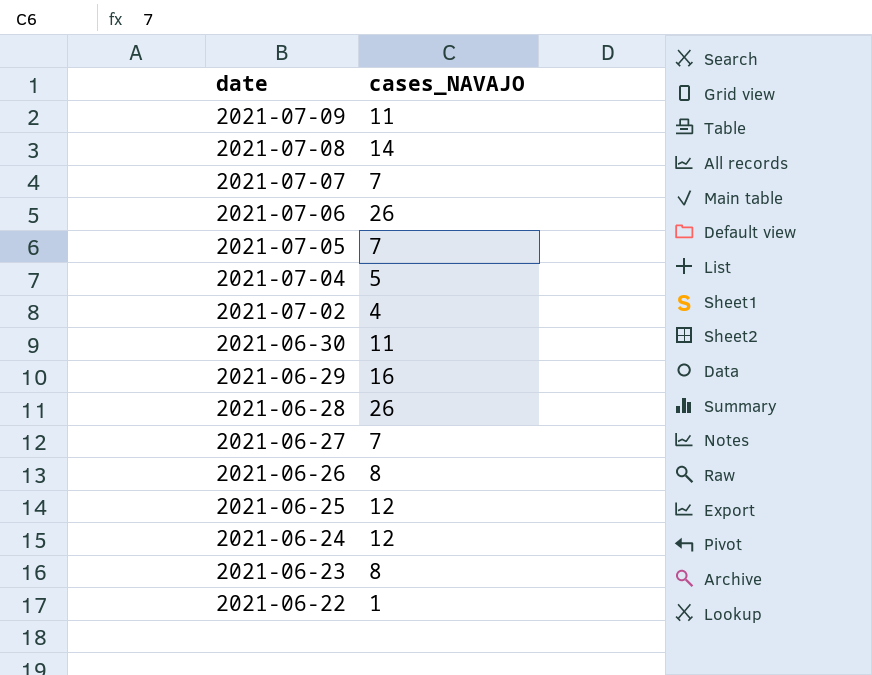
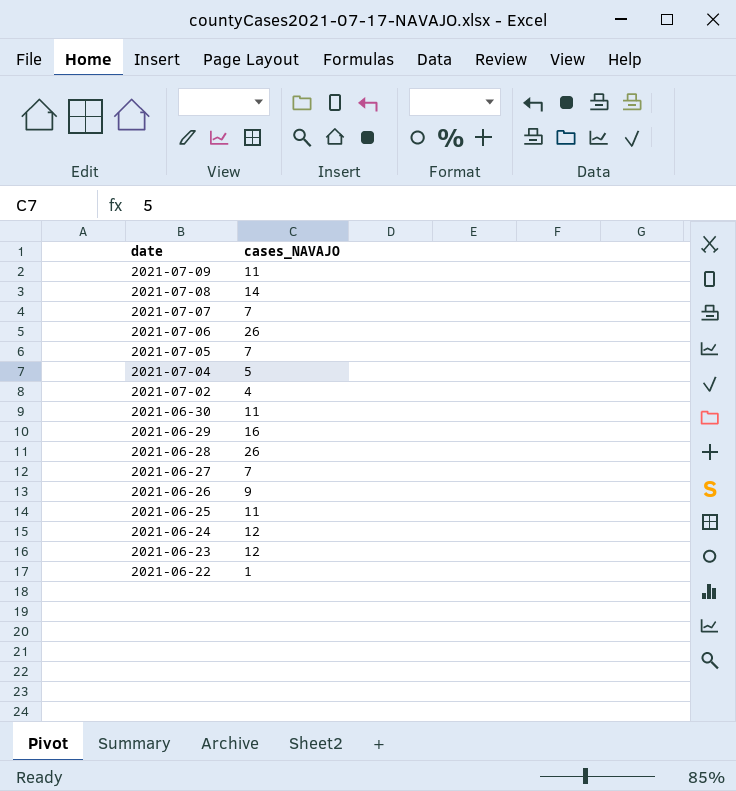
2021-06-26 | cases_NAVAJO: 8 -> 9
2021-06-25 | cases_NAVAJO: 12 -> 11
2021-06-23 | cases_NAVAJO: 8 -> 12

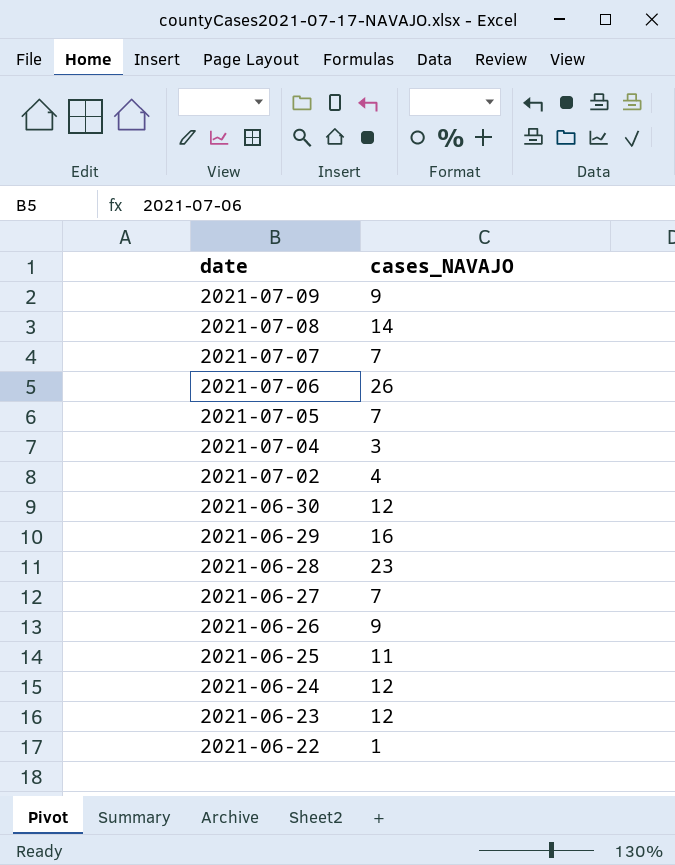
2021-07-09 | cases_NAVAJO: 11 -> 9
2021-07-04 | cases_NAVAJO: 5 -> 3
2021-06-30 | cases_NAVAJO: 11 -> 12
2021-06-28 | cases_NAVAJO: 26 -> 23

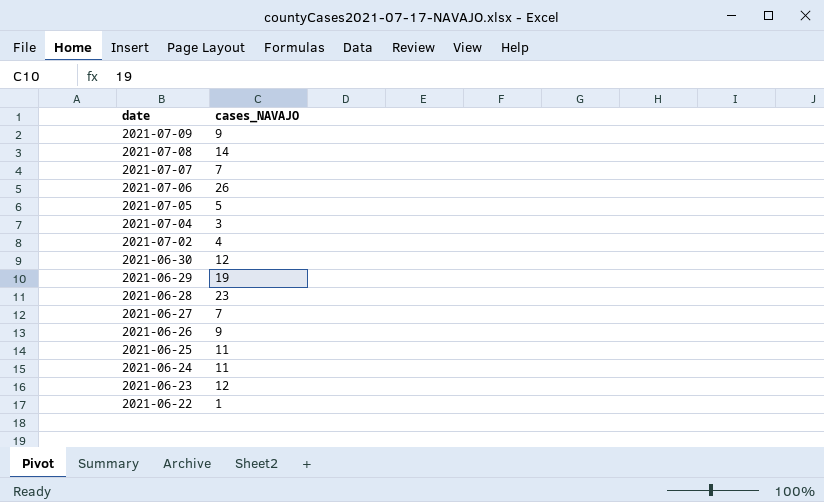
2021-07-05 | cases_NAVAJO: 7 -> 5
2021-06-29 | cases_NAVAJO: 16 -> 19
2021-06-24 | cases_NAVAJO: 12 -> 11

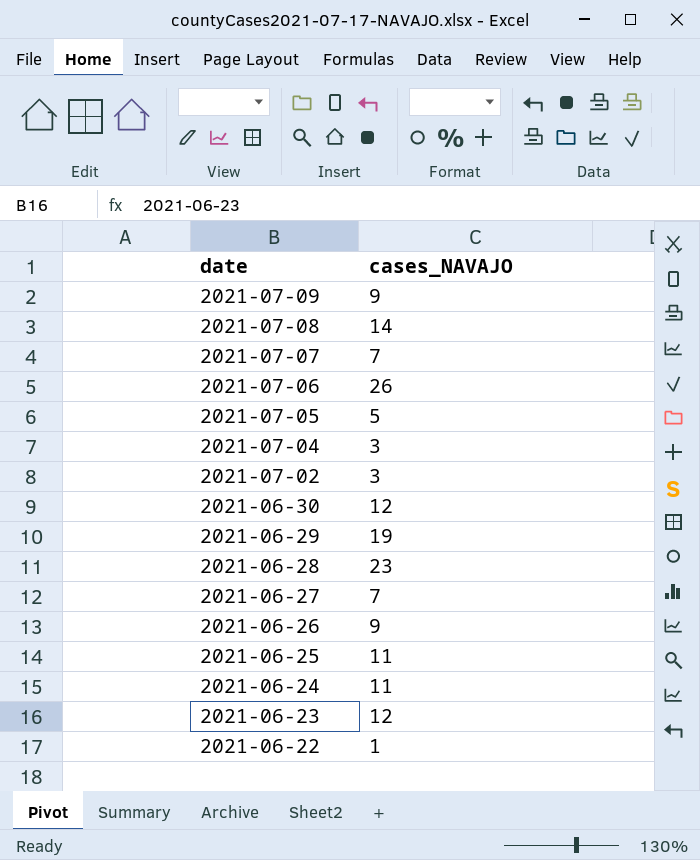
2021-07-02 | cases_NAVAJO: 4 -> 3

